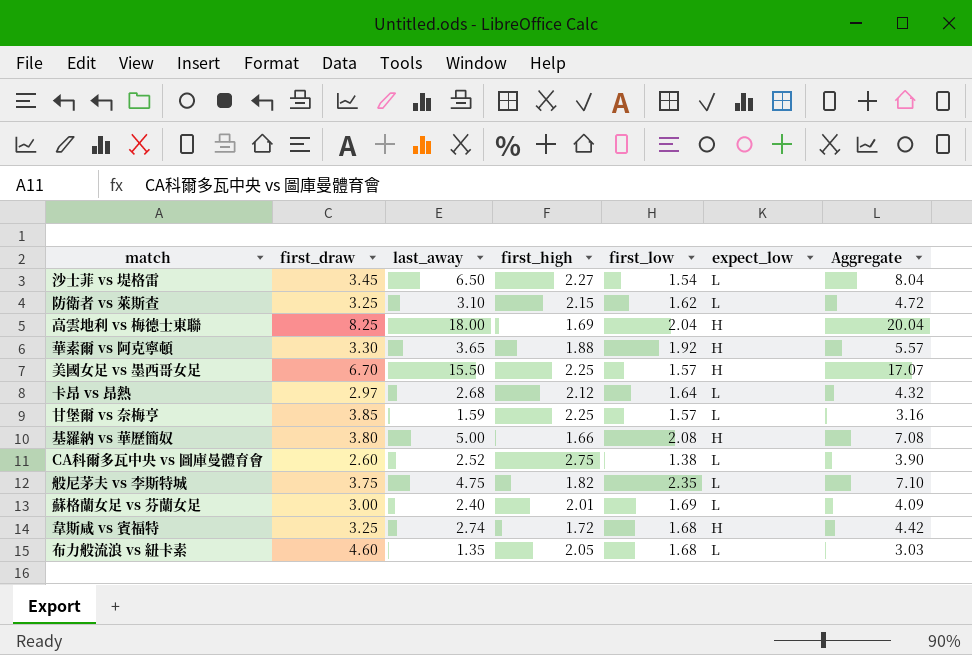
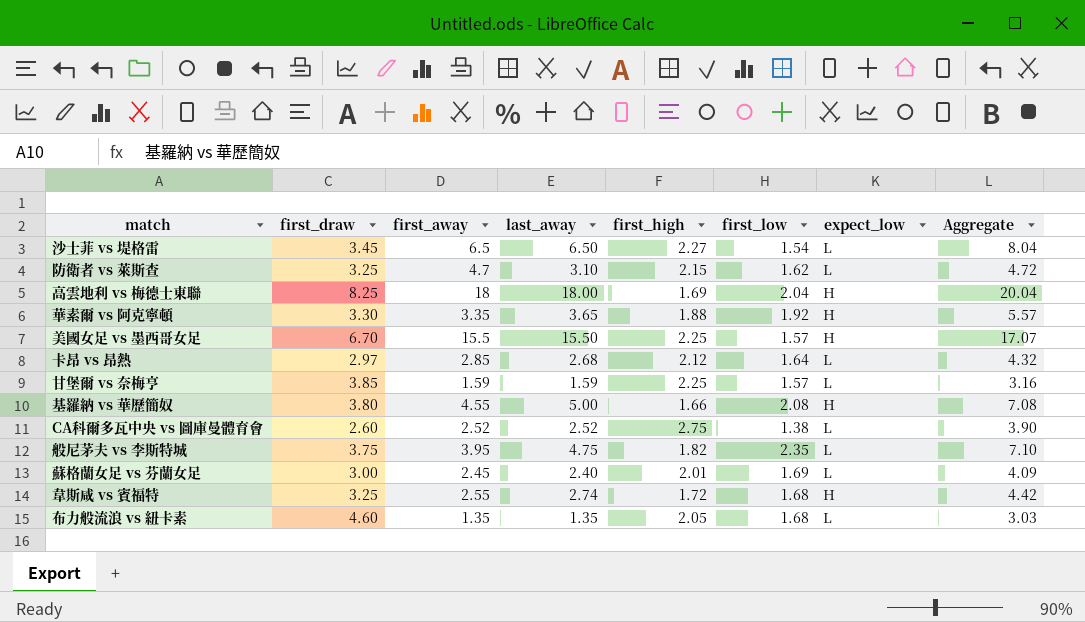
column first_away | position: none -> 3

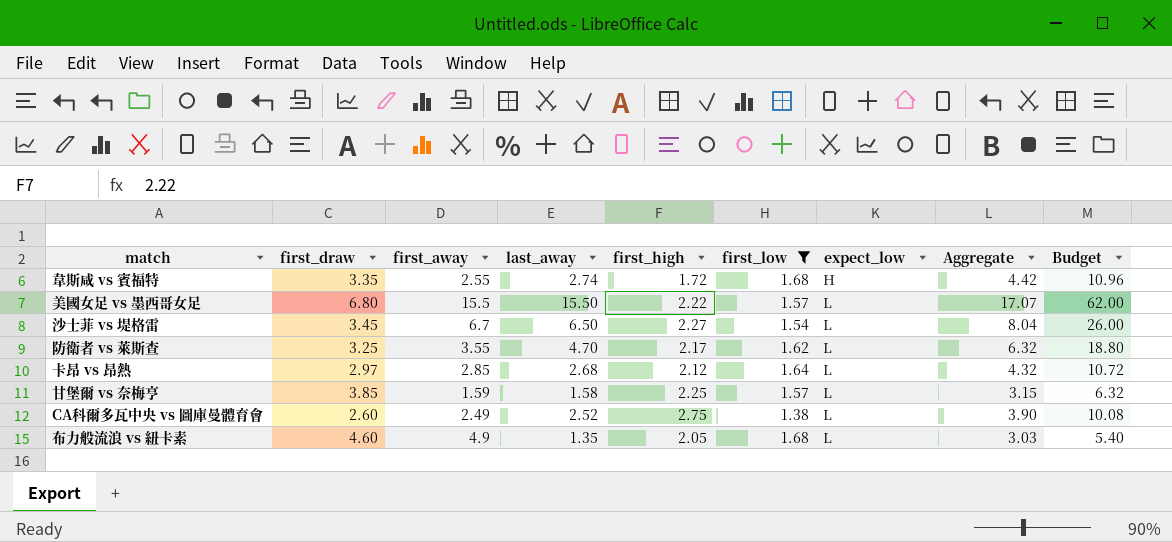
filter: none -> first_low <= 1.68
row order: none -> expect_low ascending
column Budget | formula: none -> [last_away] * 4
韋斯咸 vs 賓福特 | first_draw: 3.25 -> 3.35
美國女足 vs 墨西哥女足 | first_draw: 6.70 -> 6.80
美國女足 vs 墨西哥女足 | first_high: 2.25 -> 2.22
美國女足 vs 墨西哥女足 | expect_low: H -> L
沙士菲 vs 堤格雷 | first_away: 6.5 -> 6.7
防衛者 vs 萊斯查 | first_away: 4.7 -> 3.55
防衛者 vs 萊斯查 | last_away: 3.10 -> 4.70
防衛者 vs 萊斯查 | first_high: 2.15 -> 2.17
防衛者 vs 萊斯查 | Aggregate: 4.72 -> 6.32
甘堡爾 vs 奈梅亨 | last_away: 1.59 -> 1.58
甘堡爾 vs 奈梅亨 | Aggregate: 3.16 -> 3.15
CA科爾多瓦中央 vs 圖庫曼體育會 | first_away: 2.52 -> 2.49
布力般流浪 vs 紐卡素 | first_away: 1.35 -> 4.9

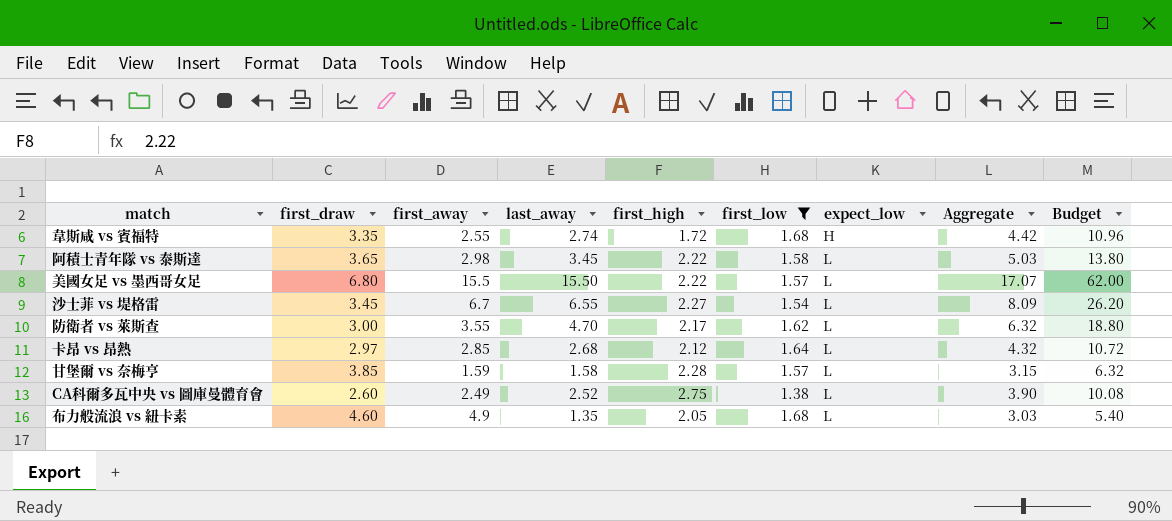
row 阿積士青年隊 vs 泰斯達: none -> 3.65 | 2.98 | 3.45 | 2.22 | 1.58 | L | 5.03 | 13.80
沙士菲 vs 堤格雷 | last_away: 6.50 -> 6.55
沙士菲 vs 堤格雷 | Aggregate: 8.04 -> 8.09
沙士菲 vs 堤格雷 | Budget: 26.00 -> 26.20
防衛者 vs 萊斯查 | first_draw: 3.25 -> 3.00
甘堡爾 vs 奈梅亨 | first_high: 2.25 -> 2.28

